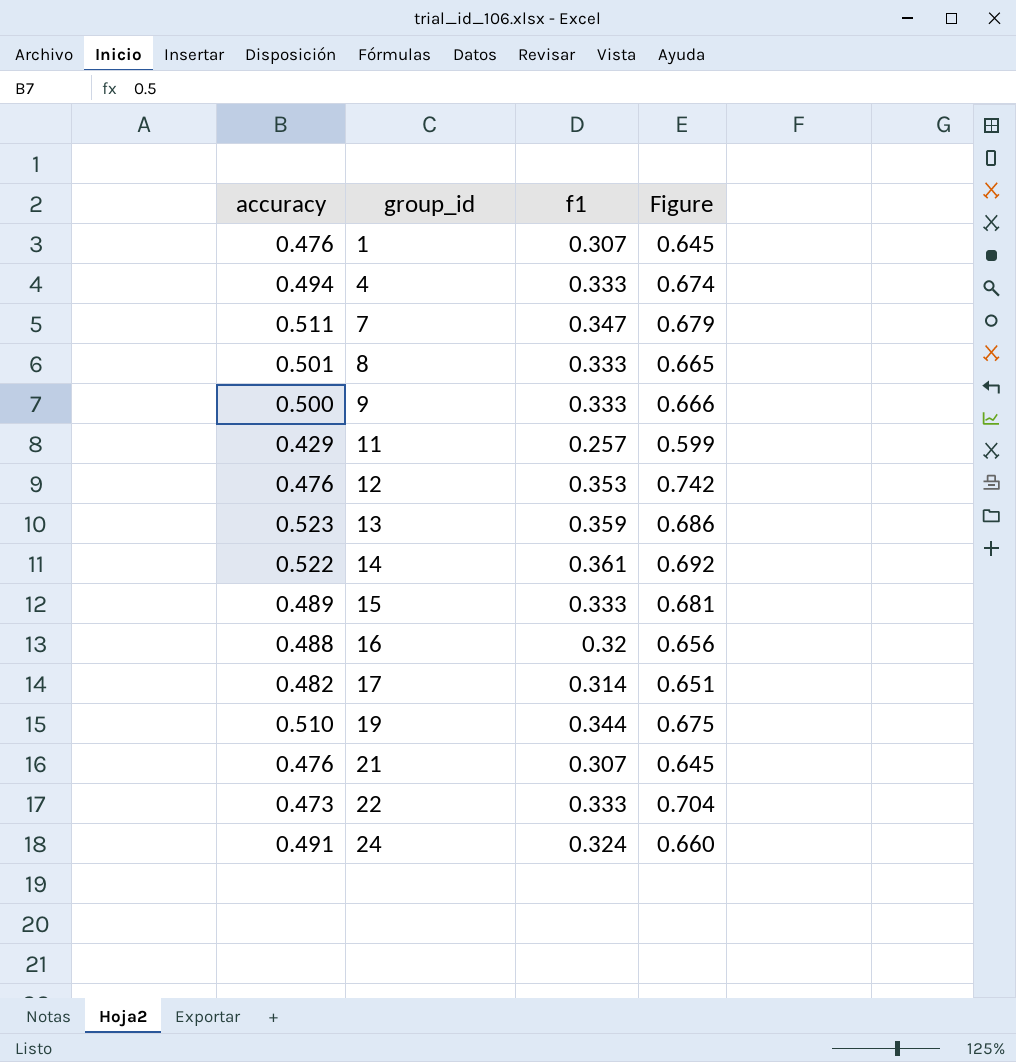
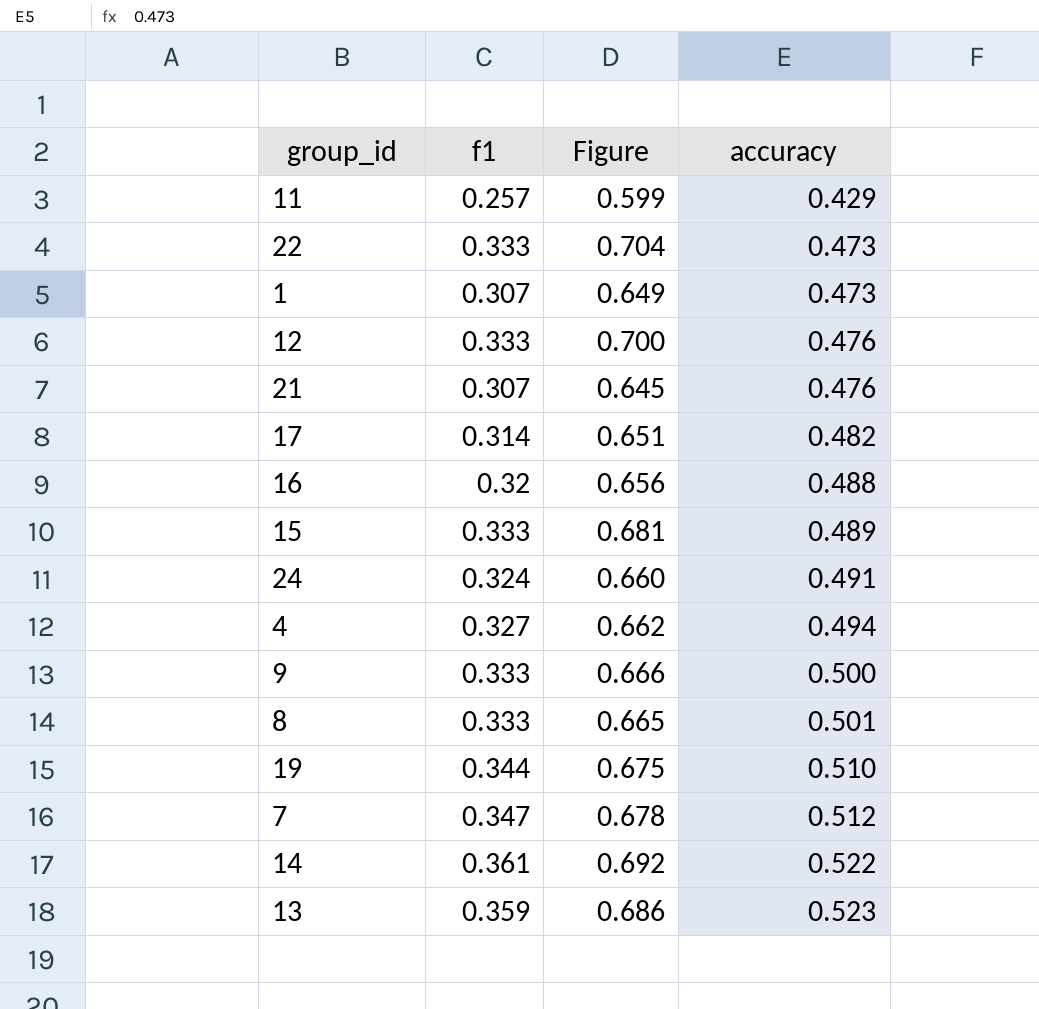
row order: group_id ascending -> accuracy ascending
column accuracy | position: 1 -> 4
1 | Figure: 0.645 -> 0.649
1 | accuracy: 0.476 -> 0.473
12 | f1: 0.353 -> 0.333
12 | Figure: 0.742 -> 0.700
4 | f1: 0.333 -> 0.327
4 | Figure: 0.674 -> 0.662
7 | Figure: 0.679 -> 0.678
7 | accuracy: 0.511 -> 0.512

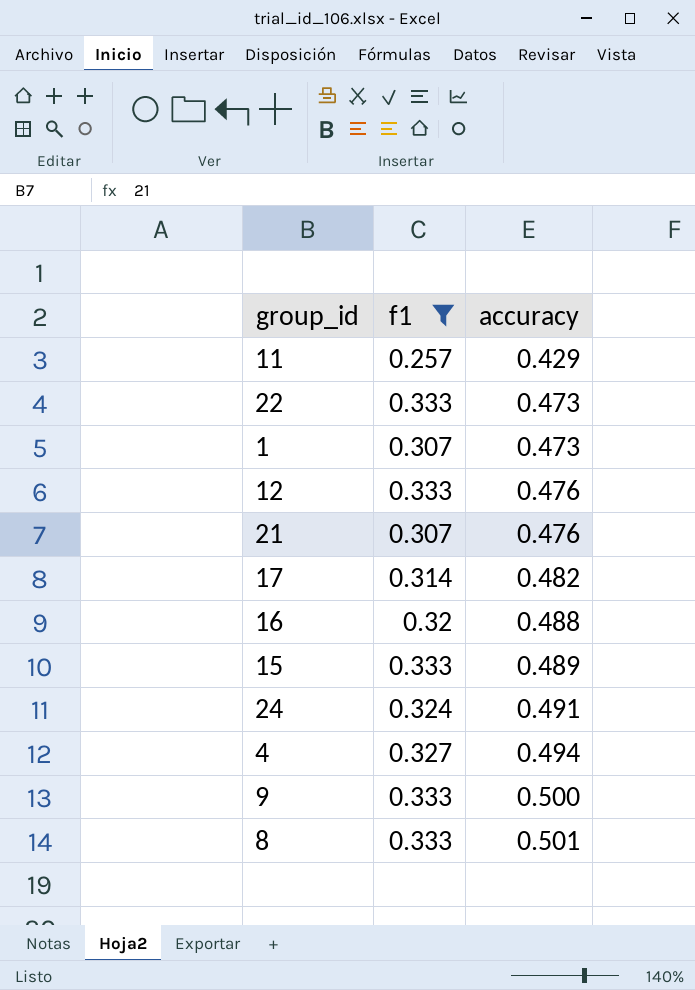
filter: none -> f1 <= 0.333
column Figure | formula: [f1] / [accuracy] -> none

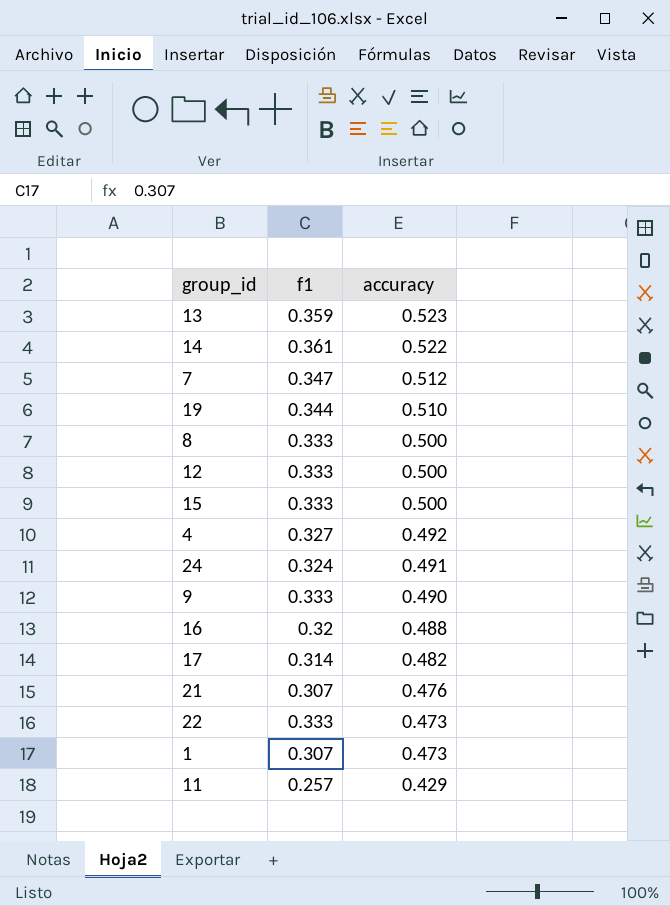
filter: f1 <= 0.333 -> none
row order: accuracy ascending -> accuracy descending
8 | accuracy: 0.501 -> 0.500
12 | accuracy: 0.476 -> 0.500
15 | accuracy: 0.489 -> 0.500
4 | accuracy: 0.494 -> 0.492
9 | accuracy: 0.500 -> 0.490

